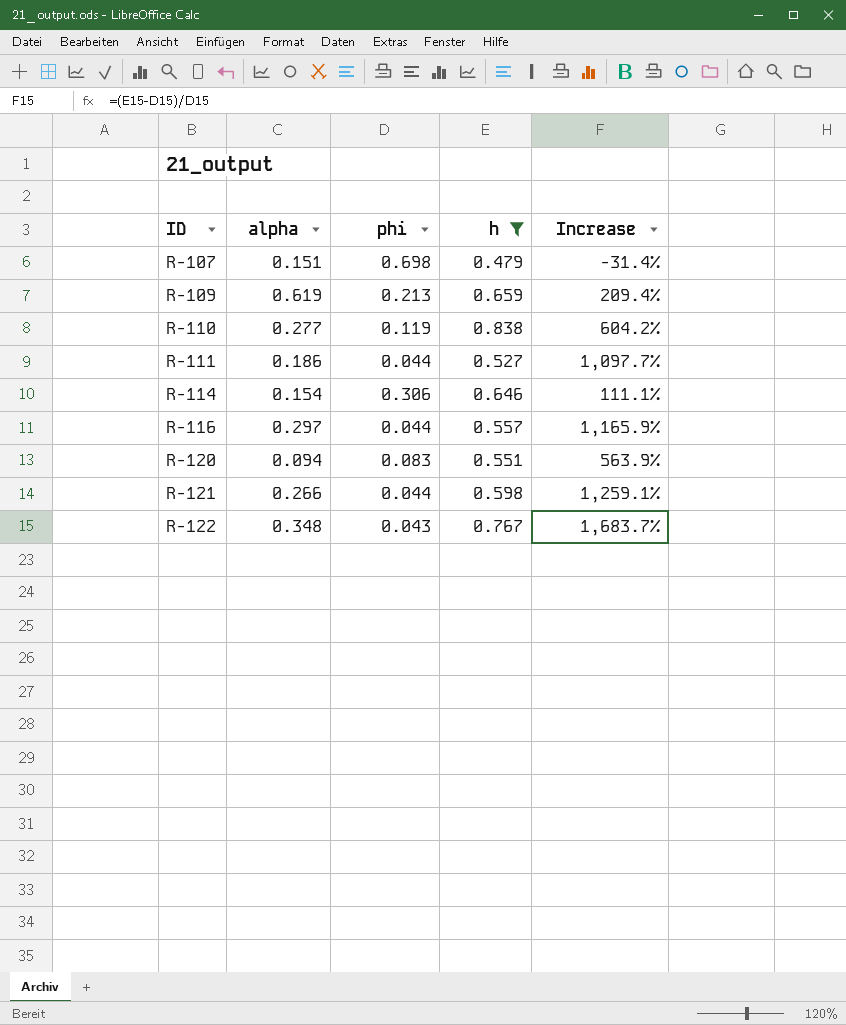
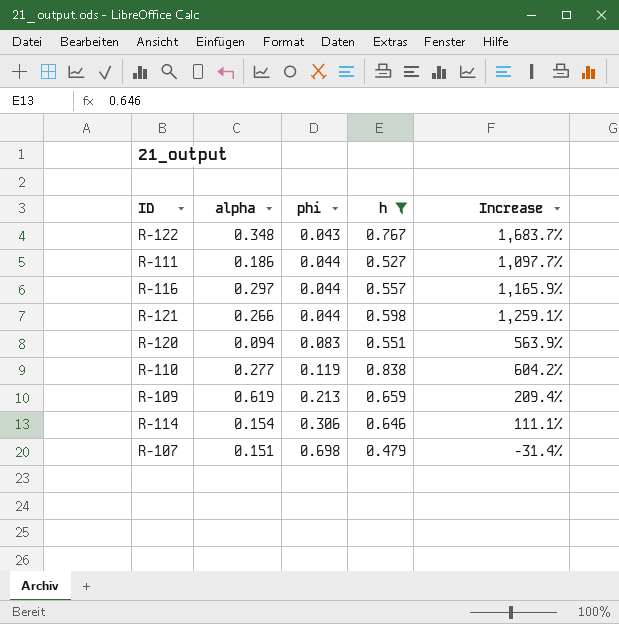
row order: ID ascending -> phi ascending

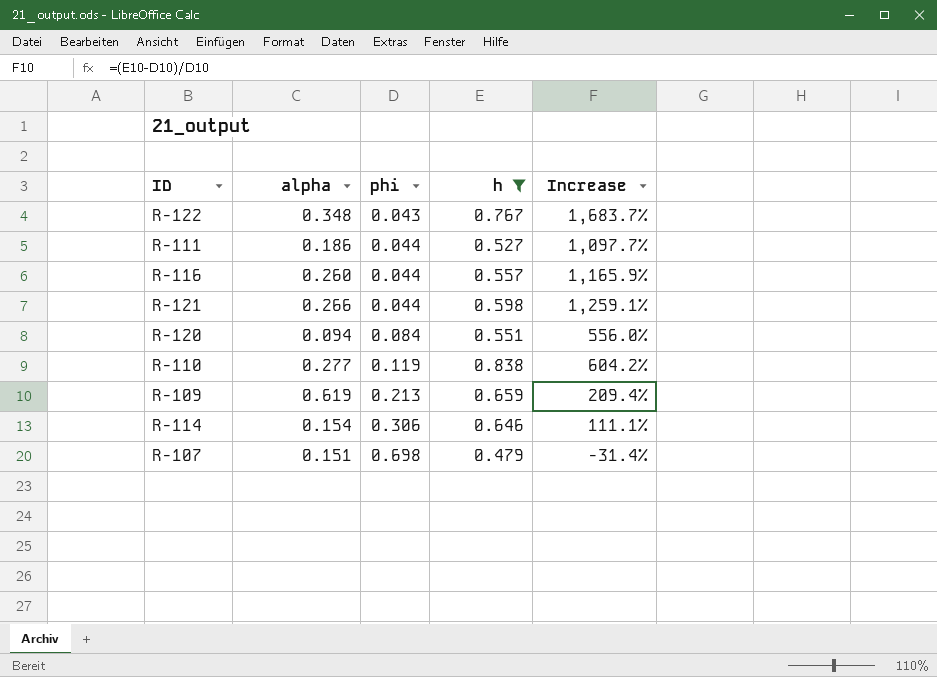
R-116 | alpha: 0.297 -> 0.260
R-120 | phi: 0.083 -> 0.084
R-120 | Increase: 563.9% -> 556.0%

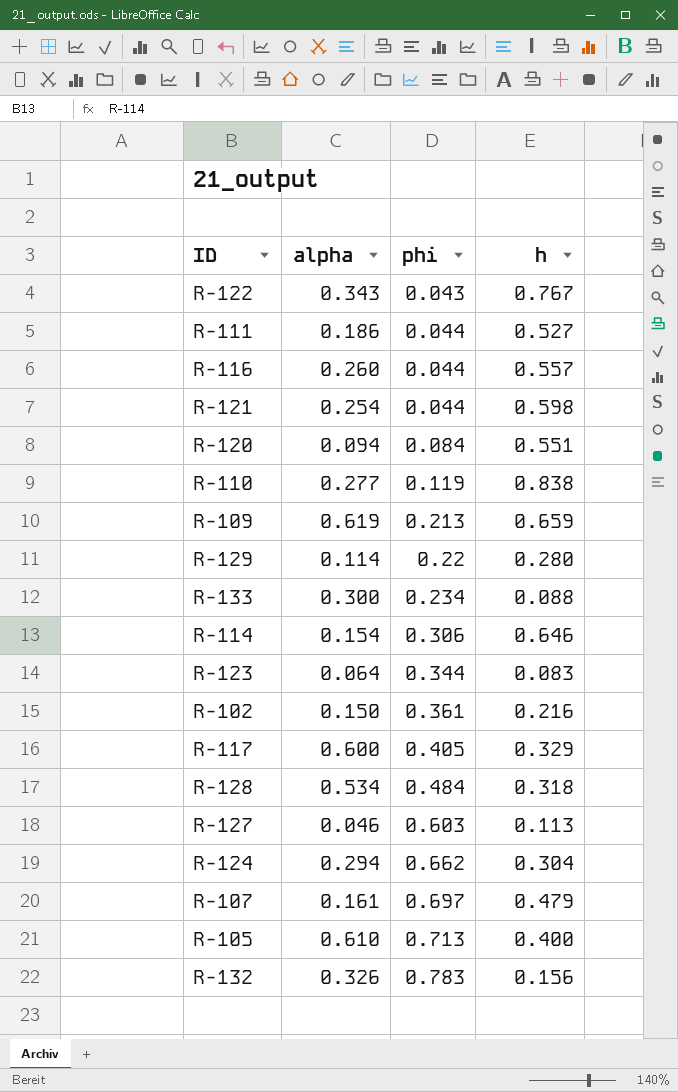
filter: h >= 0.479 -> none
column Increase | formula: ([h] - [phi]) / [phi] -> none
R-122 | alpha: 0.348 -> 0.343
R-121 | alpha: 0.266 -> 0.254
R-107 | alpha: 0.151 -> 0.161
R-107 | phi: 0.698 -> 0.697

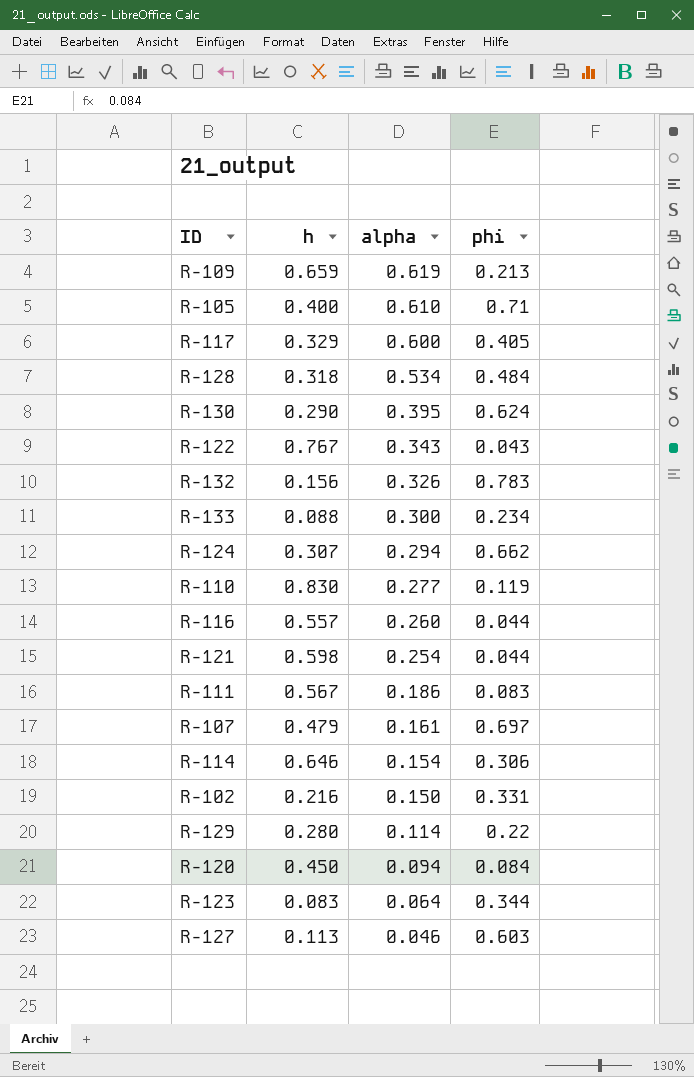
row order: phi ascending -> alpha descending
column h | position: 4 -> 2
R-105 | phi: 0.713 -> 0.71
row R-130: none -> 0.290 | 0.395 | 0.624
R-124 | h: 0.304 -> 0.307
R-110 | h: 0.838 -> 0.830
R-111 | h: 0.527 -> 0.567
R-111 | phi: 0.044 -> 0.083
R-102 | phi: 0.361 -> 0.331
R-120 | h: 0.551 -> 0.450

